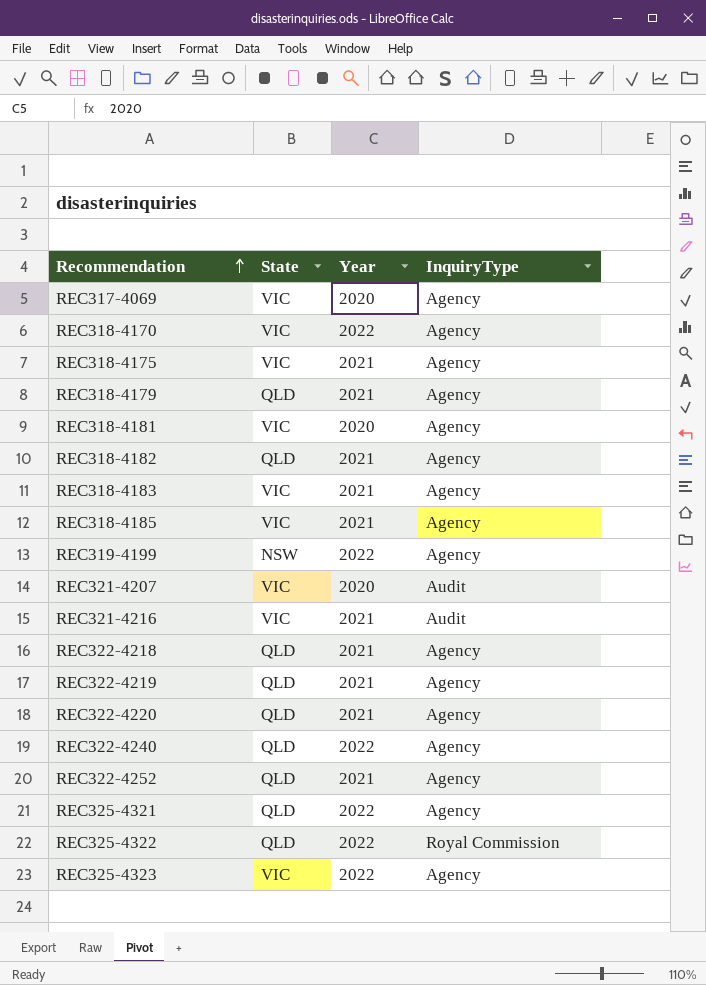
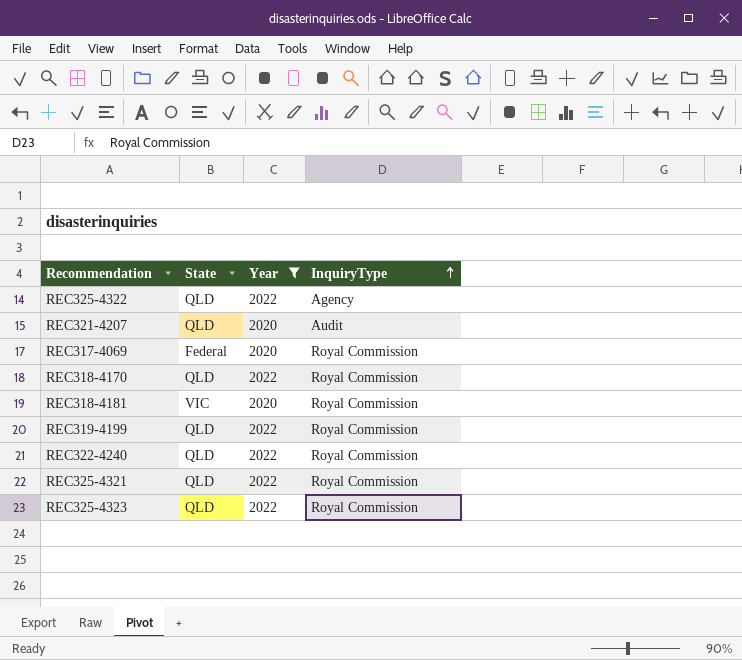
filter: none -> Year != 2021
row order: Recommendation ascending -> InquiryType ascending
REC325-4322 | InquiryType: Royal Commission -> Agency
REC321-4207 | State: VIC -> QLD
REC317-4069 | State: VIC -> Federal
REC317-4069 | InquiryType: Agency -> Royal Commission
REC318-4170 | State: VIC -> QLD
REC318-4170 | InquiryType: Agency -> Royal Commission
REC318-4181 | InquiryType: Agency -> Royal Commission
REC319-4199 | State: NSW -> QLD
REC319-4199 | InquiryType: Agency -> Royal Commission
REC322-4240 | InquiryType: Agency -> Royal Commission
REC325-4321 | InquiryType: Agency -> Royal Commission
REC325-4323 | State: VIC -> QLD
REC325-4323 | InquiryType: Agency -> Royal Commission

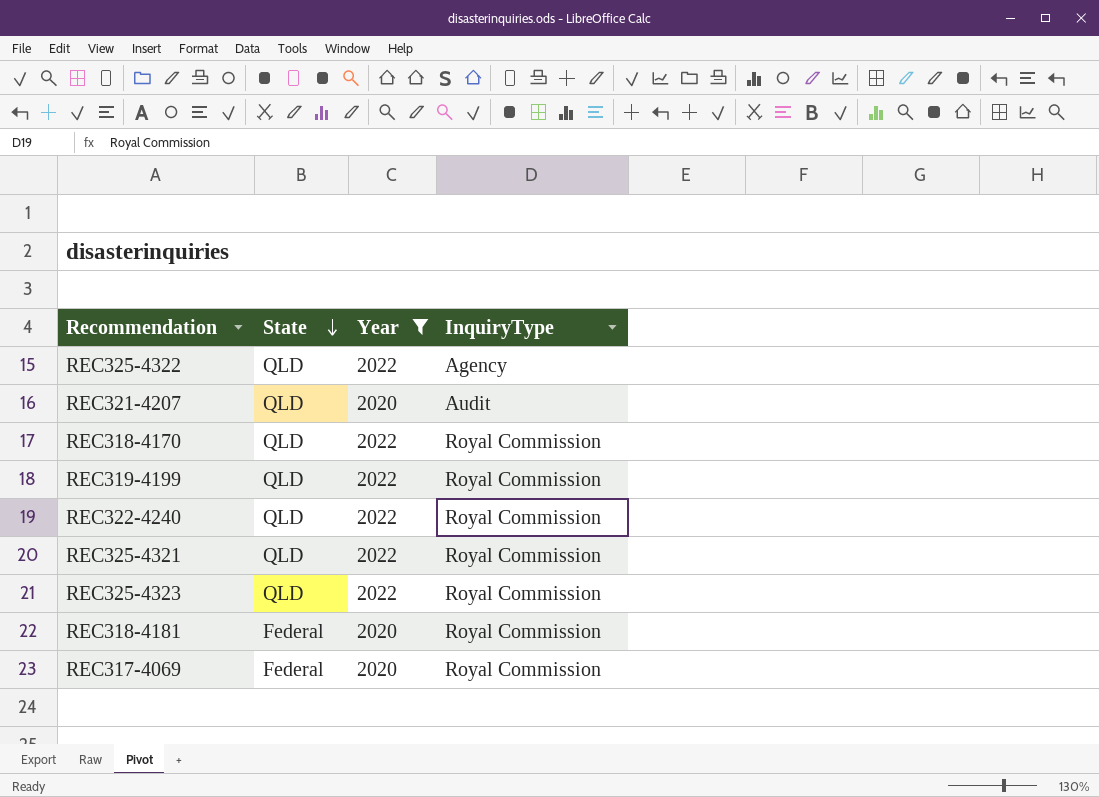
row order: InquiryType ascending -> State descending
REC318-4181 | State: VIC -> Federal

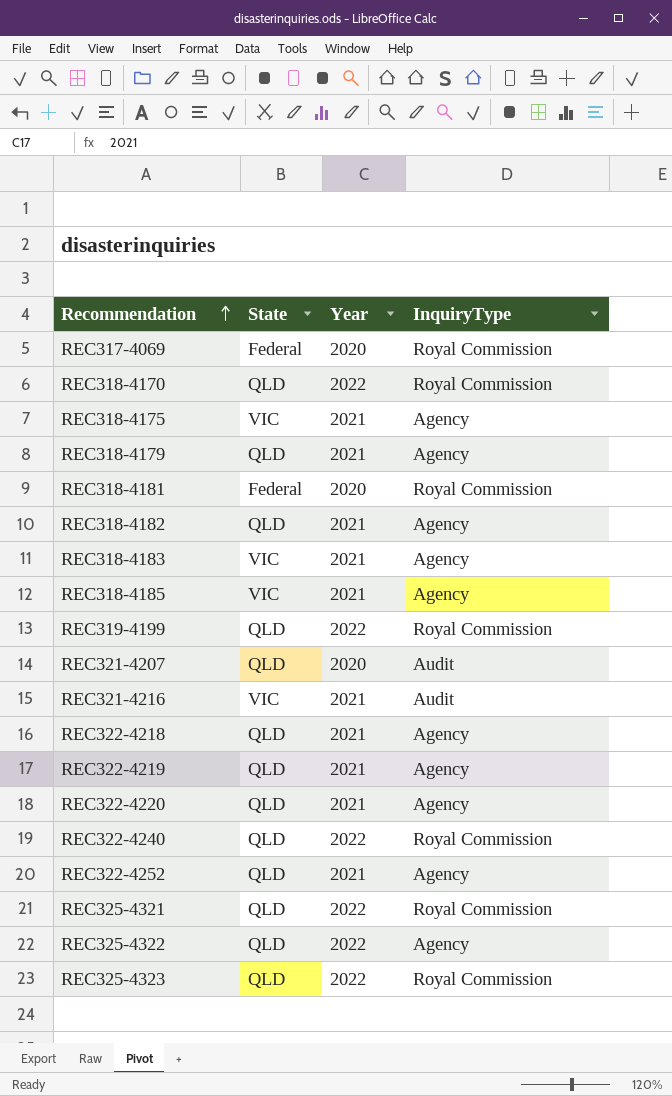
filter: Year != 2021 -> none
row order: State descending -> Recommendation ascending

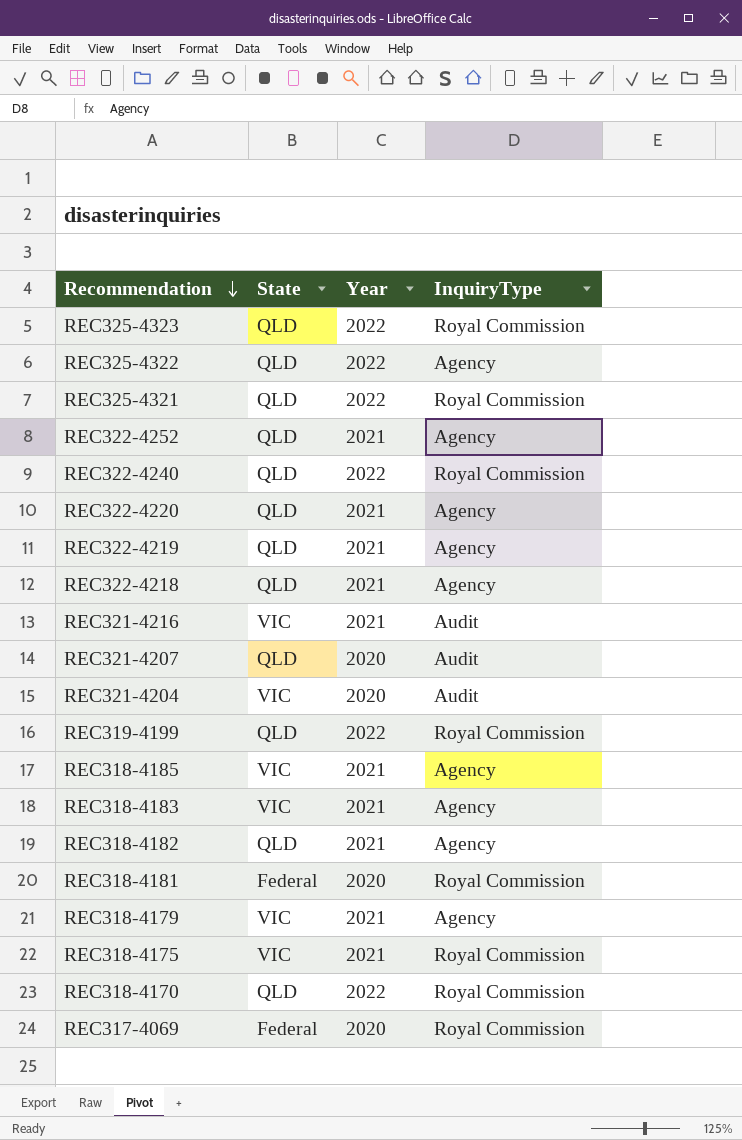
row order: Recommendation ascending -> Recommendation descending
row REC321-4204: none -> VIC | 2020 | Audit
REC318-4179 | State: QLD -> VIC
REC318-4175 | InquiryType: Agency -> Royal Commission

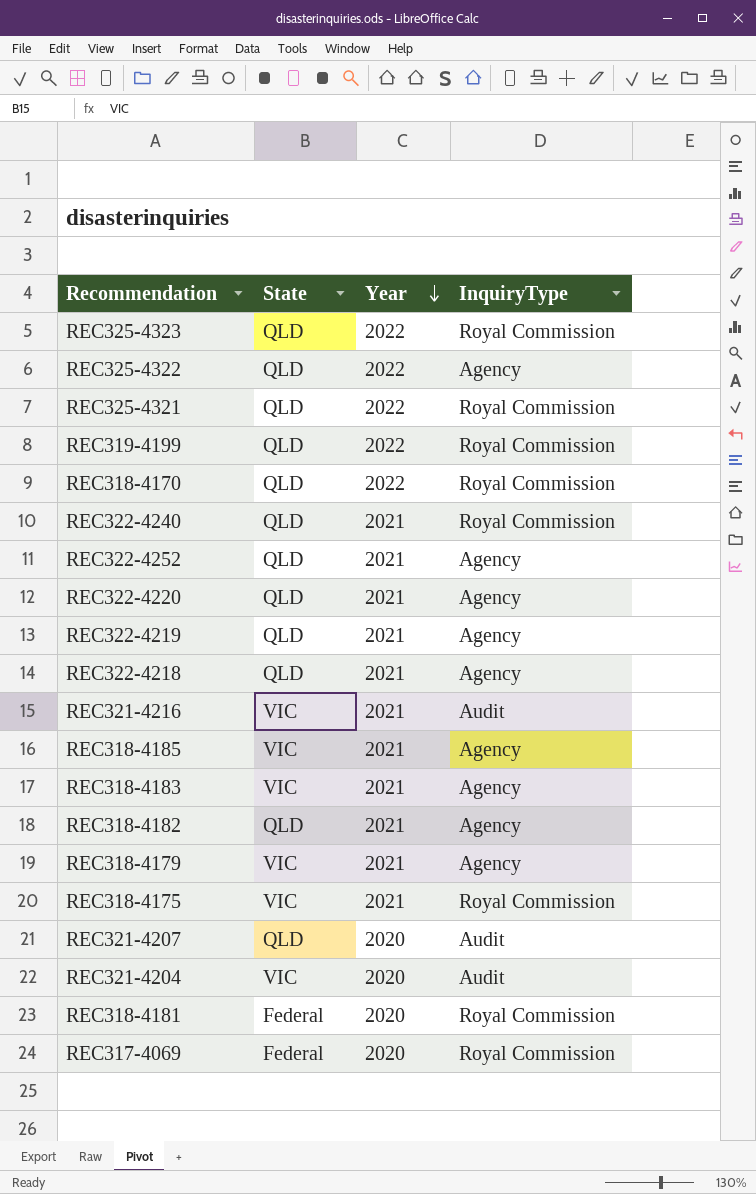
row order: Recommendation descending -> Year descending
REC322-4240 | Year: 2022 -> 2021

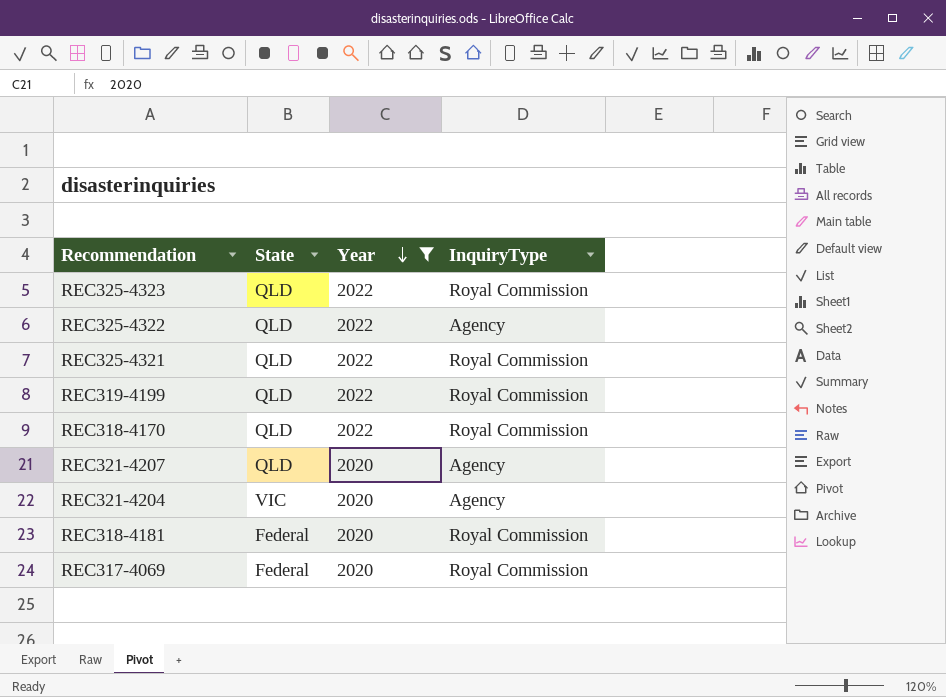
filter: none -> Year != 2021
REC321-4207 | InquiryType: Audit -> Agency
REC321-4204 | InquiryType: Audit -> Agency

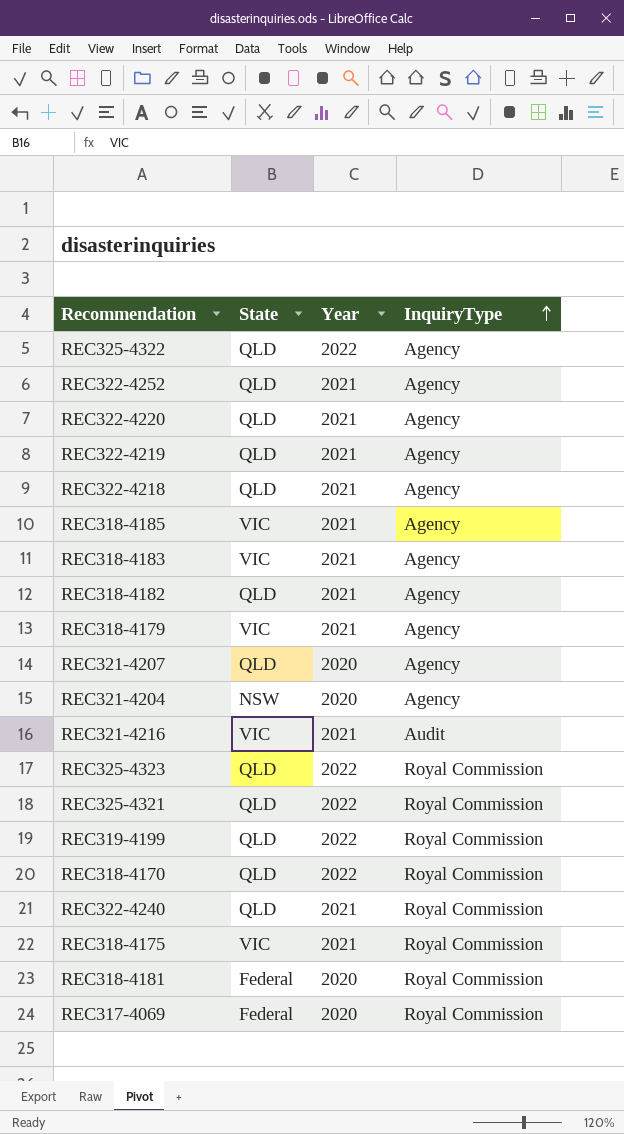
filter: Year != 2021 -> none
row order: Year descending -> InquiryType ascending
REC321-4204 | State: VIC -> NSW

